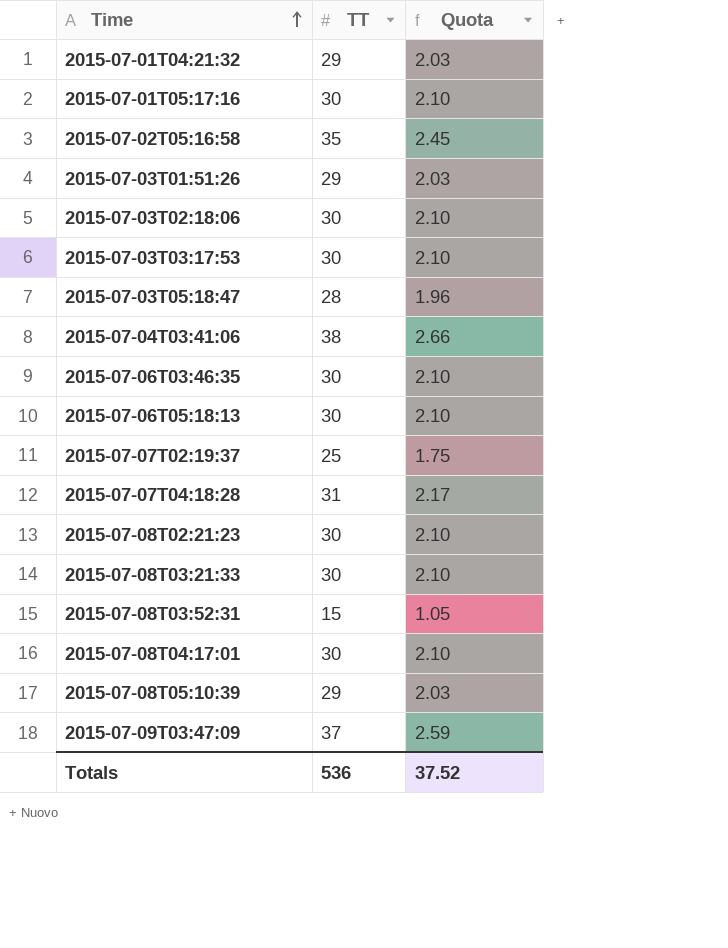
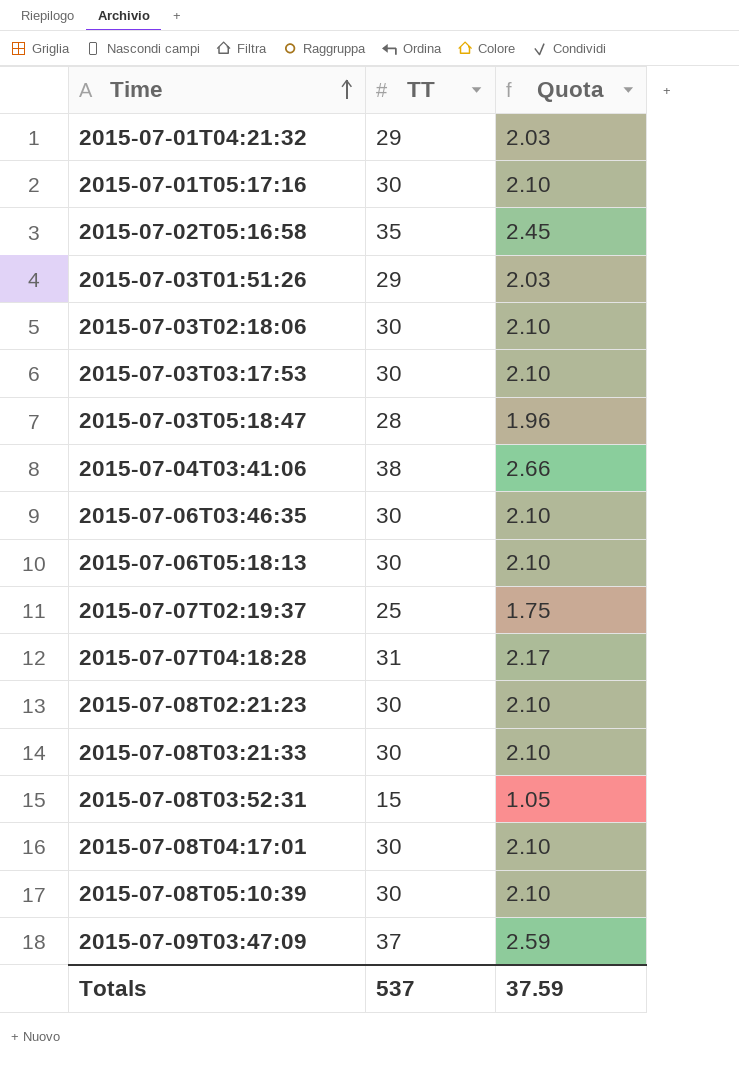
2015-07-08T05:10:39 | TT: 29 -> 30
2015-07-08T05:10:39 | Quota: 2.03 -> 2.10
Totals | TT: 536 -> 537
Totals | Quota: 37.52 -> 37.59

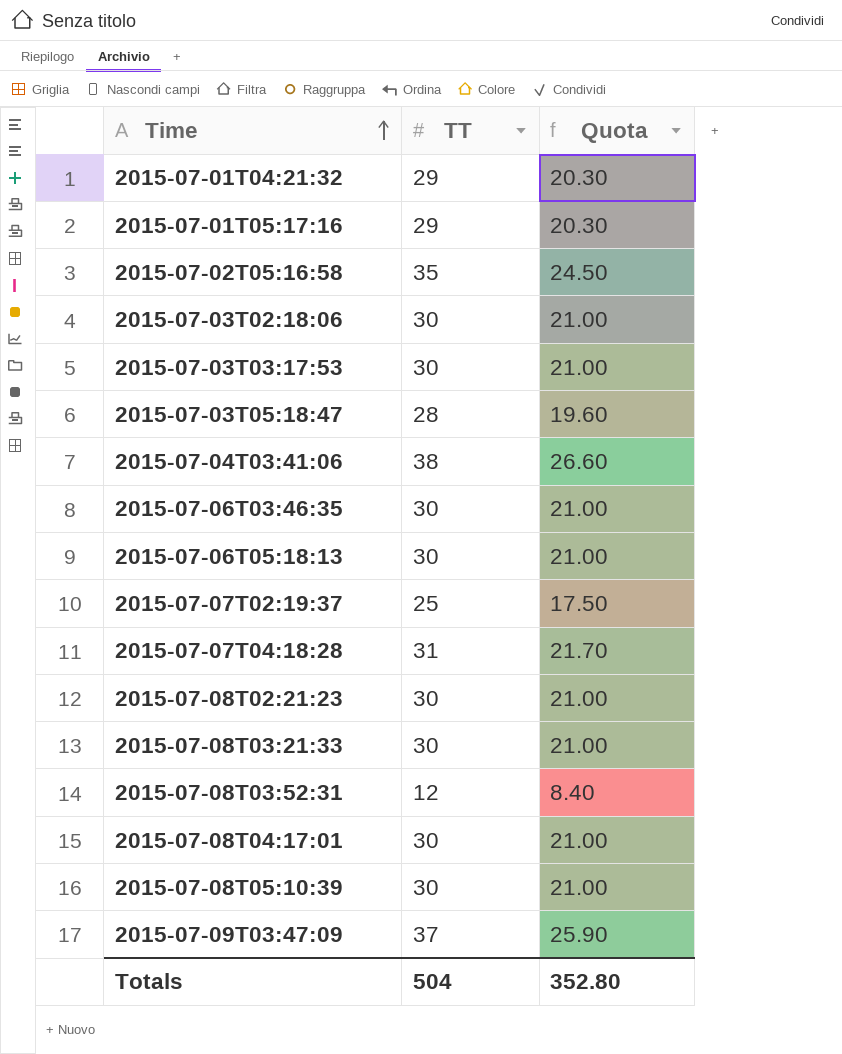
column Quota | formula: [TT] * 0.07 -> [TT] * 0.7
row 2015-07-03T01:51:26: 29 | 2.03 -> none
2015-07-01T05:17:16 | TT: 30 -> 29
2015-07-08T03:52:31 | TT: 15 -> 12
Totals | TT: 537 -> 504
Totals | Quota: 37.59 -> 352.80

